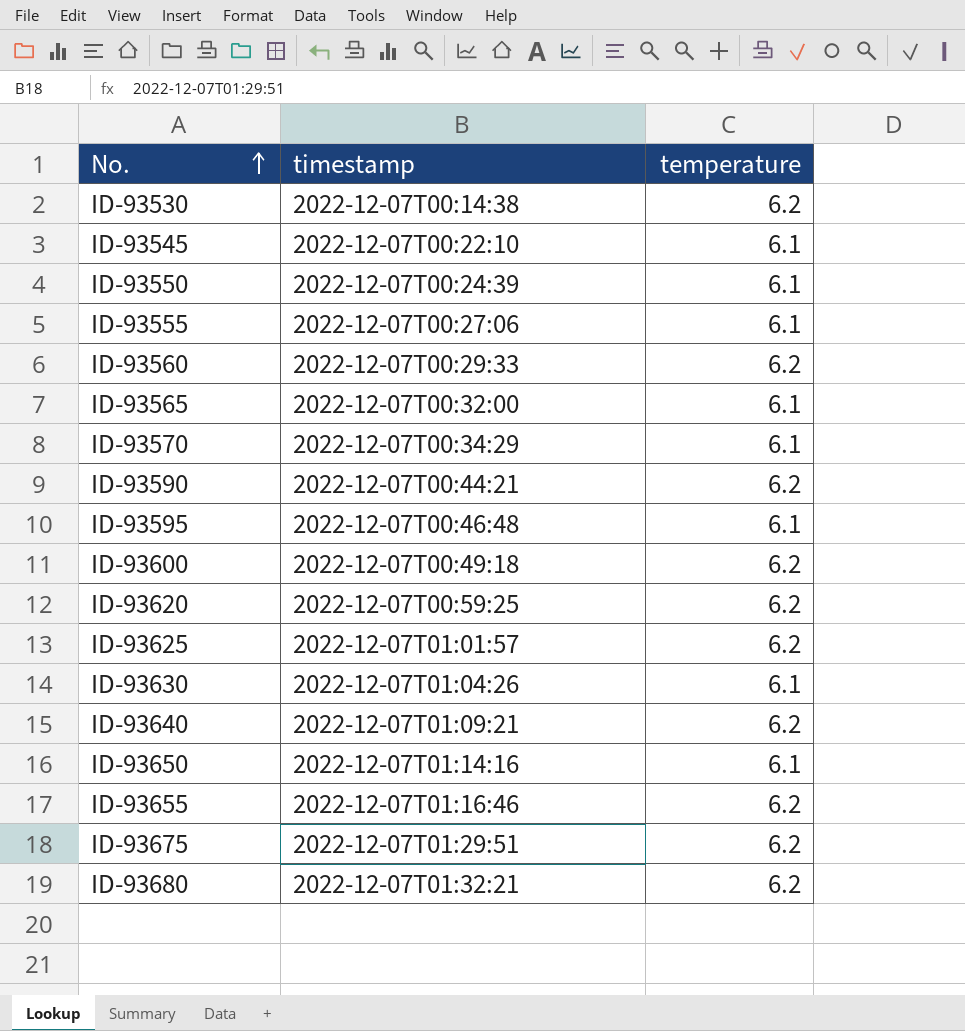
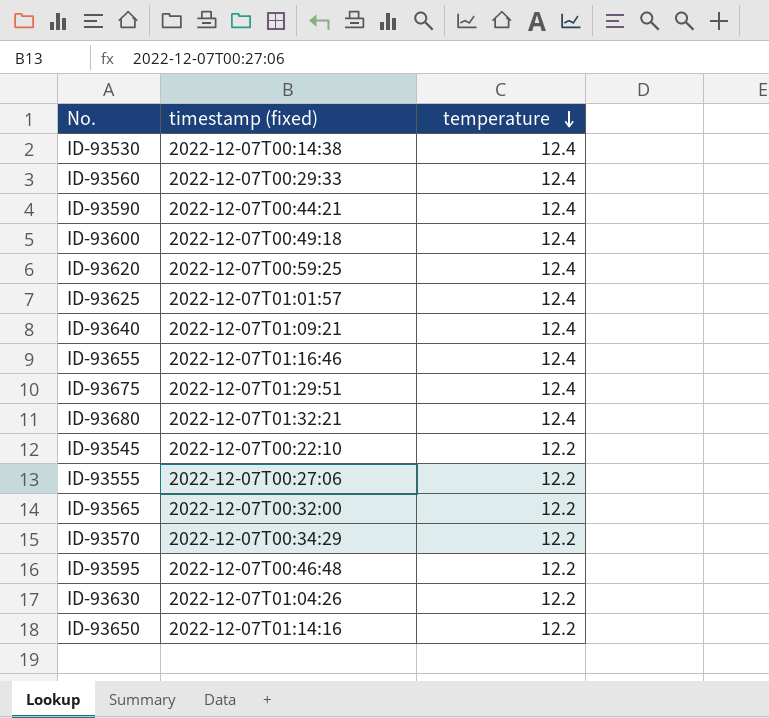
row order: No. ascending -> temperature descending
column name: timestamp -> timestamp (fixed)
row ID-93550: 2022-12-07T00:24:39 | 6.1 -> none
ID-93530 | temperature: 6.2 -> 12.4
ID-93560 | temperature: 6.2 -> 12.4
ID-93590 | temperature: 6.2 -> 12.4
ID-93600 | temperature: 6.2 -> 12.4
ID-93620 | temperature: 6.2 -> 12.4
ID-93625 | temperature: 6.2 -> 12.4
ID-93640 | temperature: 6.2 -> 12.4
ID-93655 | temperature: 6.2 -> 12.4
ID-93675 | temperature: 6.2 -> 12.4
ID-93680 | temperature: 6.2 -> 12.4
ID-93545 | temperature: 6.1 -> 12.2
ID-93555 | temperature: 6.1 -> 12.2
ID-93565 | temperature: 6.1 -> 12.2
ID-93570 | temperature: 6.1 -> 12.2
ID-93595 | temperature: 6.1 -> 12.2
ID-93630 | temperature: 6.1 -> 12.2
ID-93650 | temperature: 6.1 -> 12.2

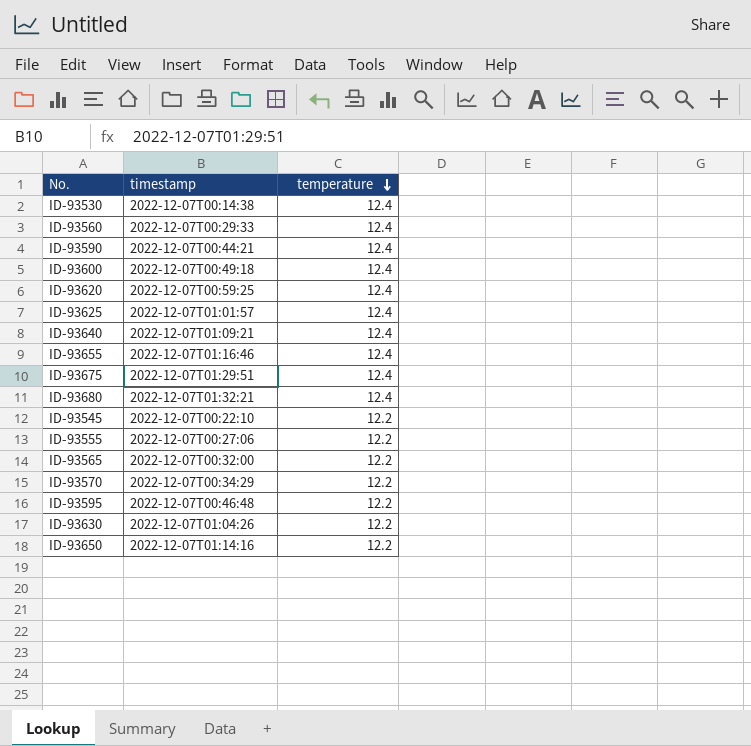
column name: timestamp (fixed) -> timestamp

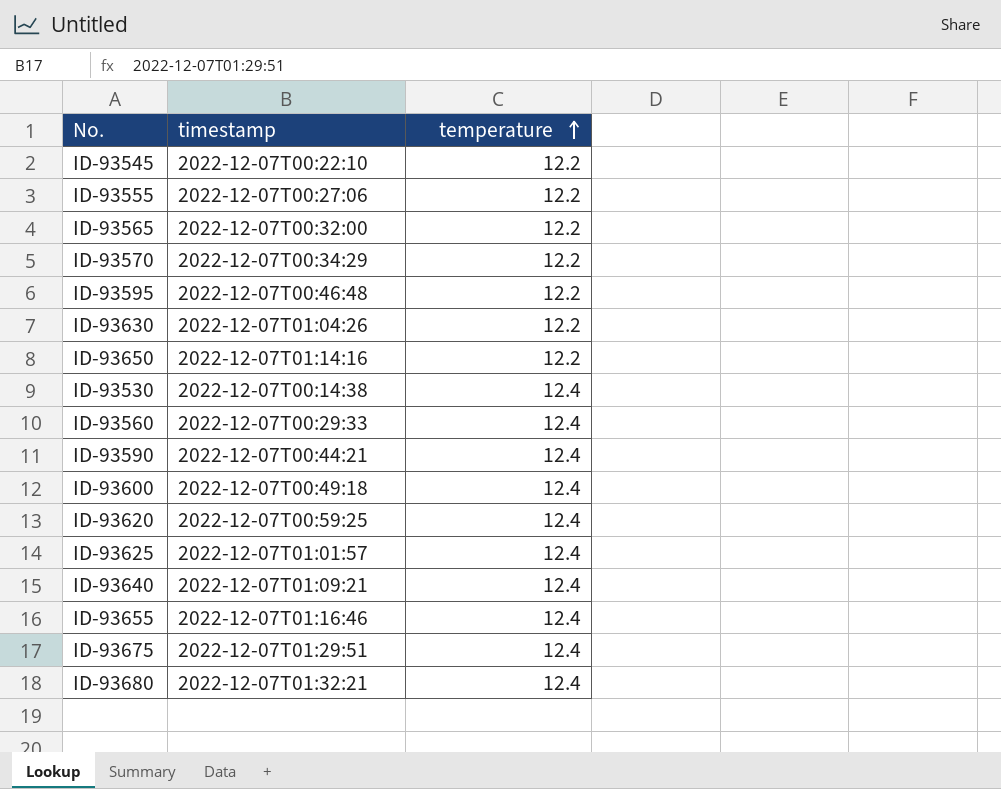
row order: temperature descending -> temperature ascending

